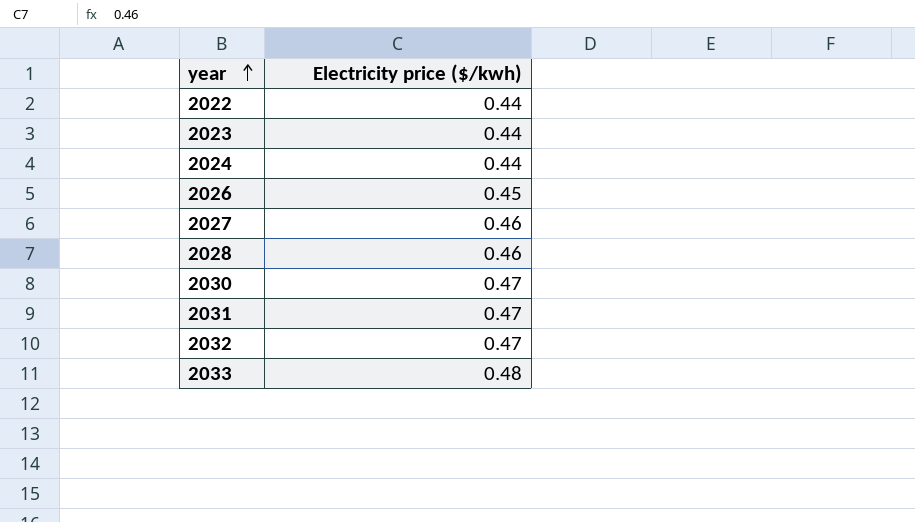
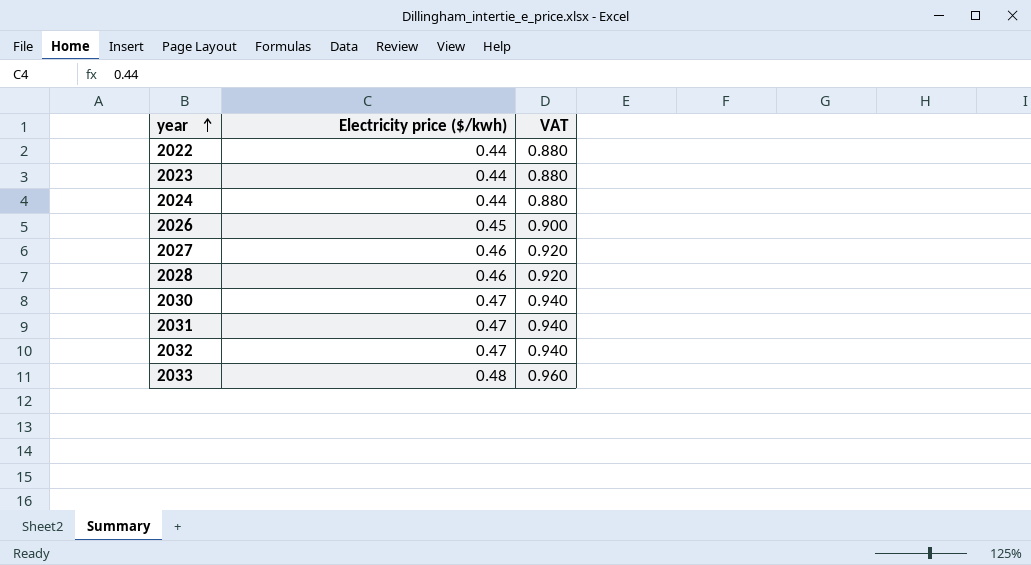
column VAT | formula: none -> [Electricity price ($/kwh)] * 2

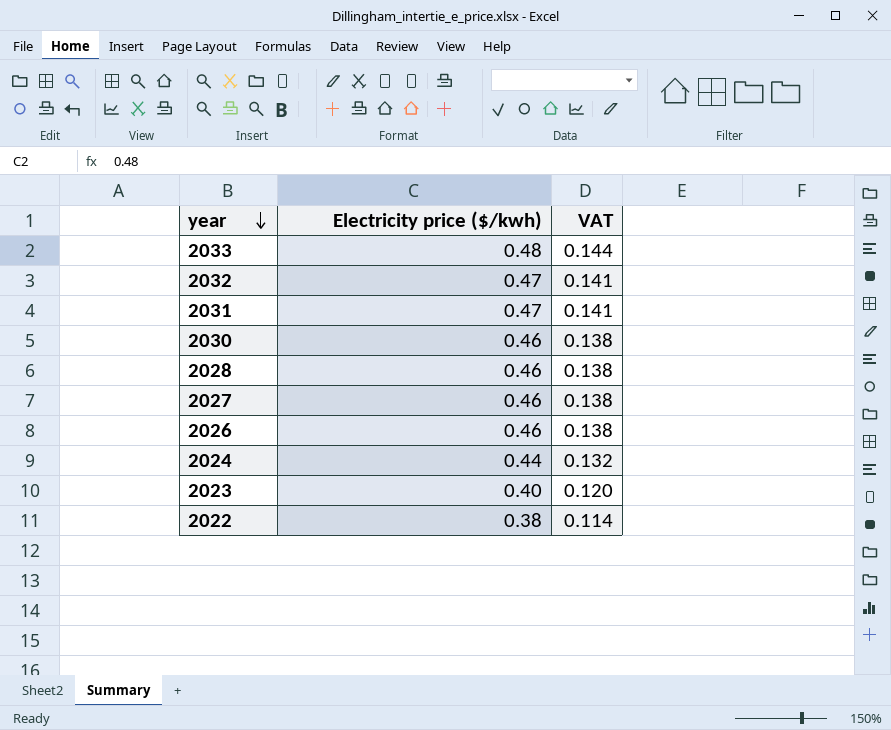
row order: year ascending -> year descending
column VAT | formula: [Electricity price ($/kwh)] * 2 -> [Electricity price ($/kwh)] * 0.3
2030 | Electricity price ($/kwh): 0.47 -> 0.46
2026 | Electricity price ($/kwh): 0.45 -> 0.46
2023 | Electricity price ($/kwh): 0.44 -> 0.40
2022 | Electricity price ($/kwh): 0.44 -> 0.38

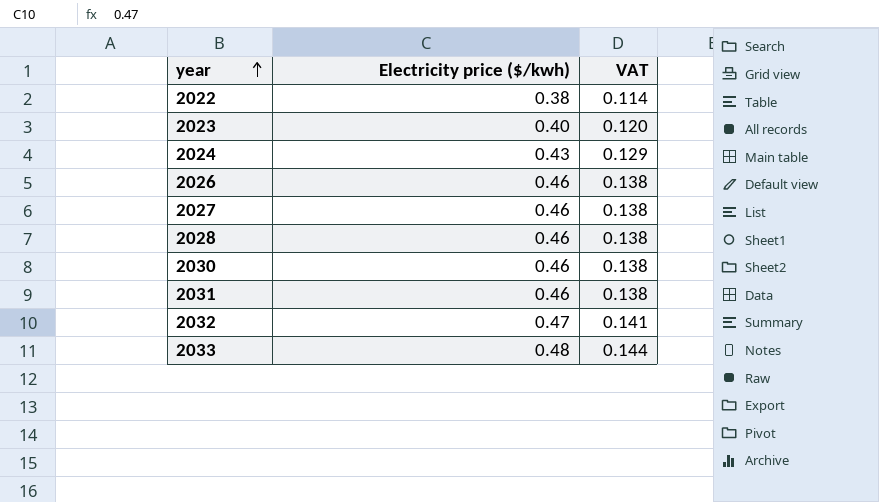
row order: year descending -> year ascending
2024 | Electricity price ($/kwh): 0.44 -> 0.43
2024 | VAT: 0.132 -> 0.129
2031 | Electricity price ($/kwh): 0.47 -> 0.46
2031 | VAT: 0.141 -> 0.138

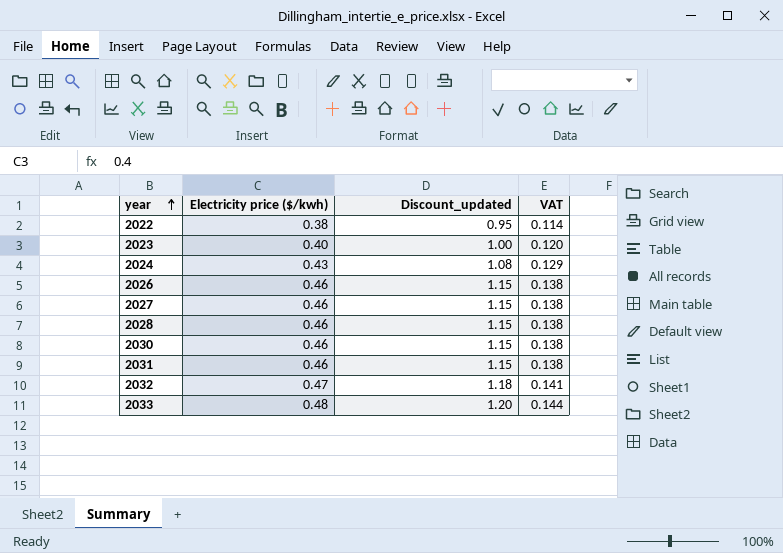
column Discount_updated | formula: none -> [Electricity price ($/kwh)] * 2.5

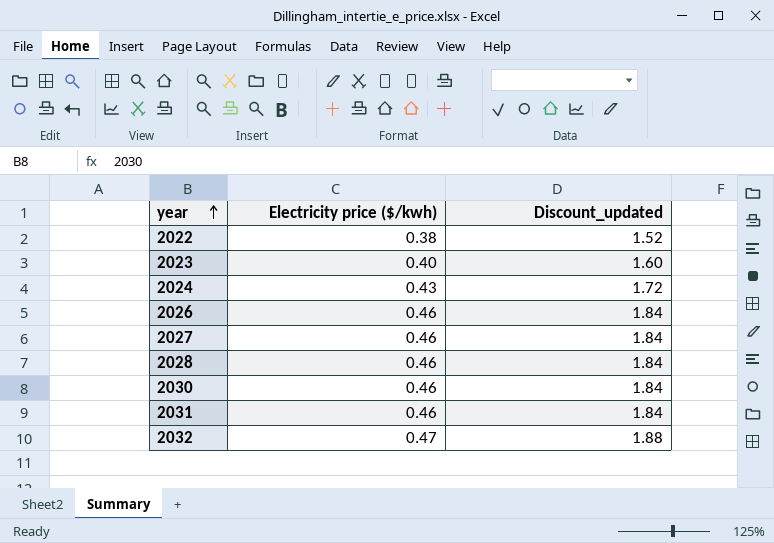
column VAT | formula: [Electricity price ($/kwh)] * 0.3 -> none
column Discount_updated | formula: [Electricity price ($/kwh)] * 2.5 -> [Electricity price ($/kwh)] * 4
row 2033: 0.48 | 1.20 | 0.144 -> none

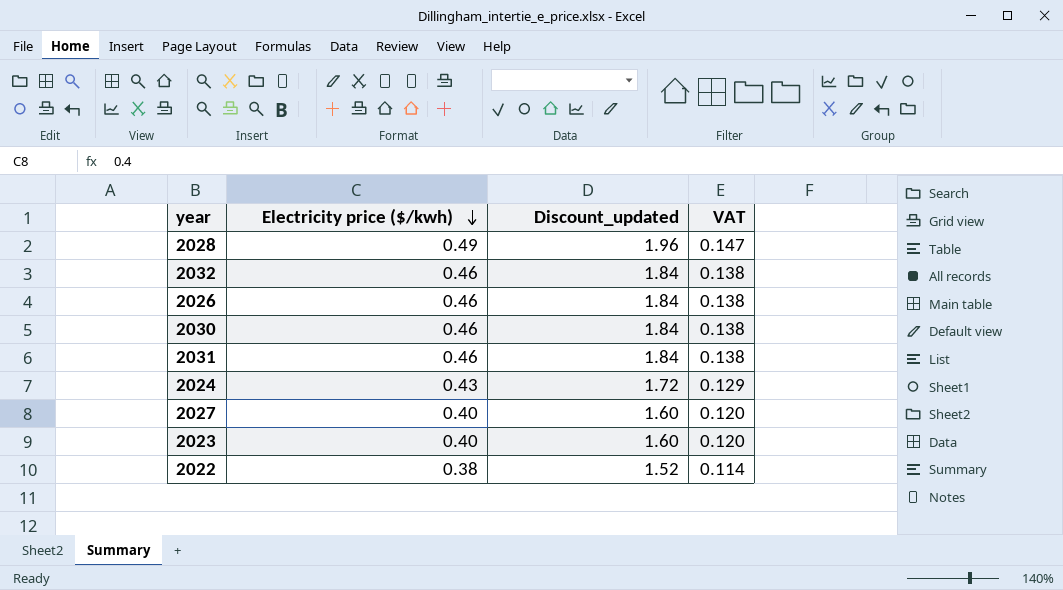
row order: year ascending -> Electricity price ($/kwh) descending
column VAT | formula: none -> [Electricity price ($/kwh)] * 0.3
2028 | Electricity price ($/kwh): 0.46 -> 0.49
2028 | Discount_updated: 1.84 -> 1.96
2032 | Electricity price ($/kwh): 0.47 -> 0.46
2032 | Discount_updated: 1.88 -> 1.84
2027 | Electricity price ($/kwh): 0.46 -> 0.40
2027 | Discount_updated: 1.84 -> 1.60

